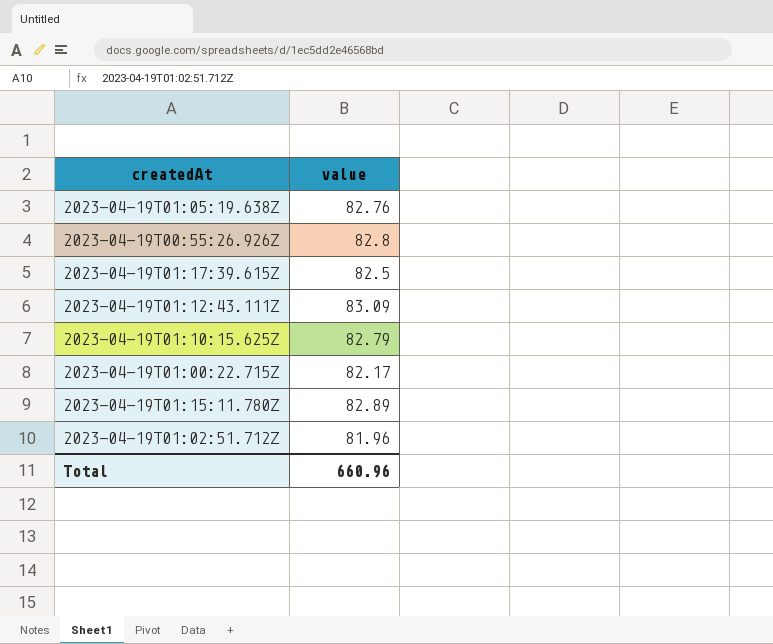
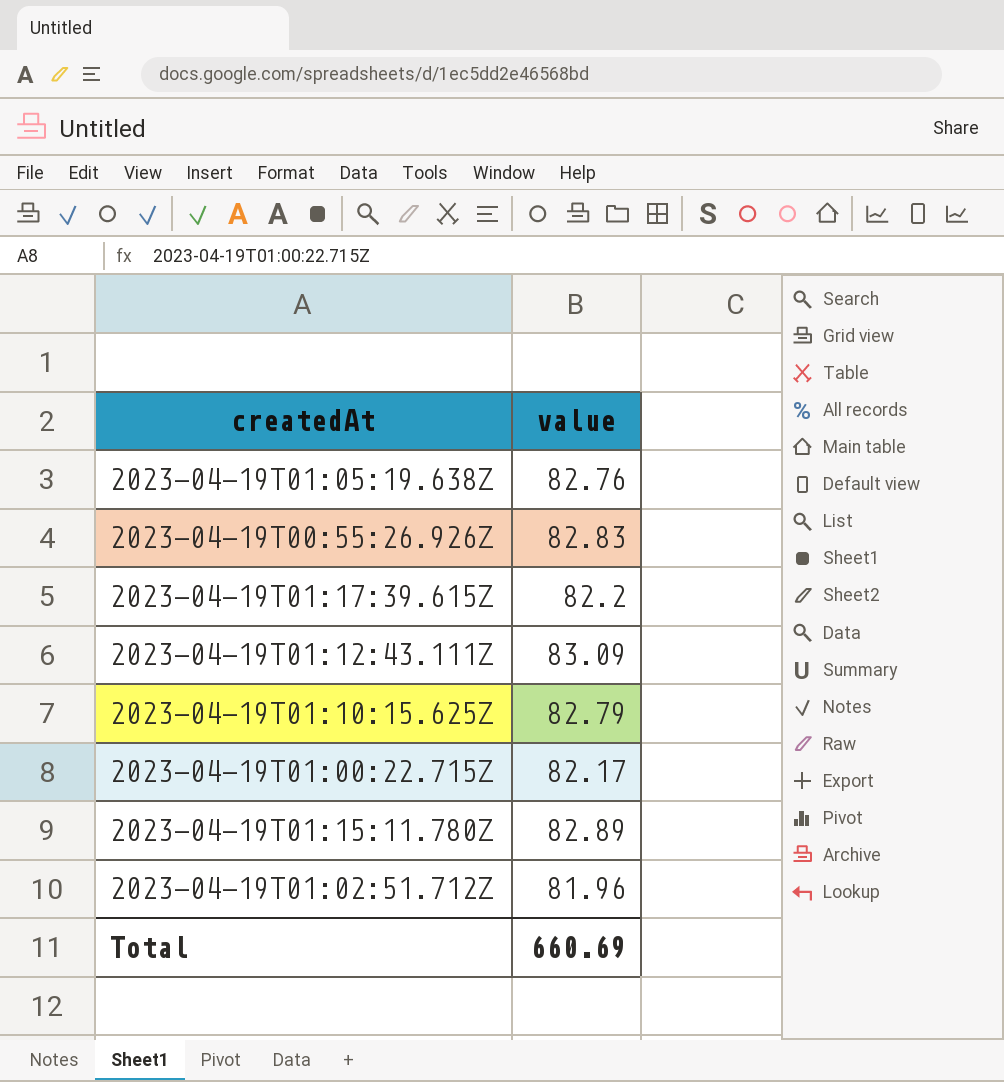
2023-04-19T00:55:26.926Z | value: 82.8 -> 82.83
2023-04-19T01:17:39.615Z | value: 82.5 -> 82.2
Total | value: 660.96 -> 660.69

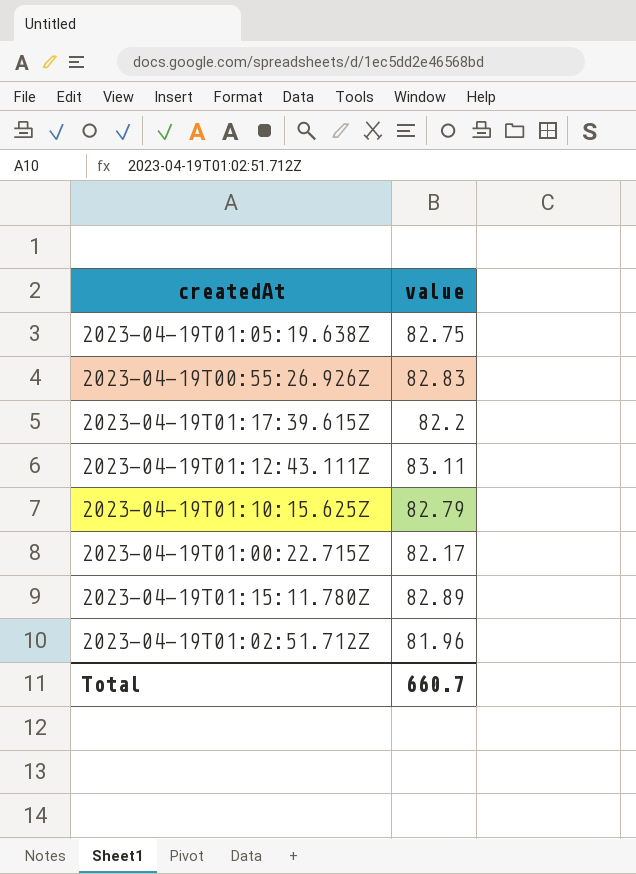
2023-04-19T01:05:19.638Z | value: 82.76 -> 82.75
2023-04-19T01:12:43.111Z | value: 83.09 -> 83.11
Total | value: 660.69 -> 660.7

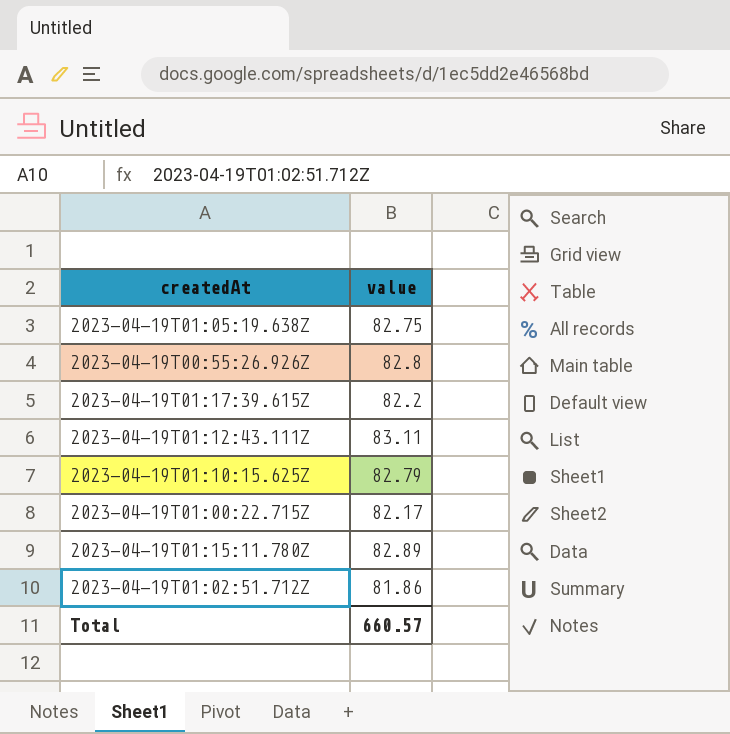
2023-04-19T00:55:26.926Z | value: 82.83 -> 82.8
2023-04-19T01:02:51.712Z | value: 81.96 -> 81.86
Total | value: 660.7 -> 660.57

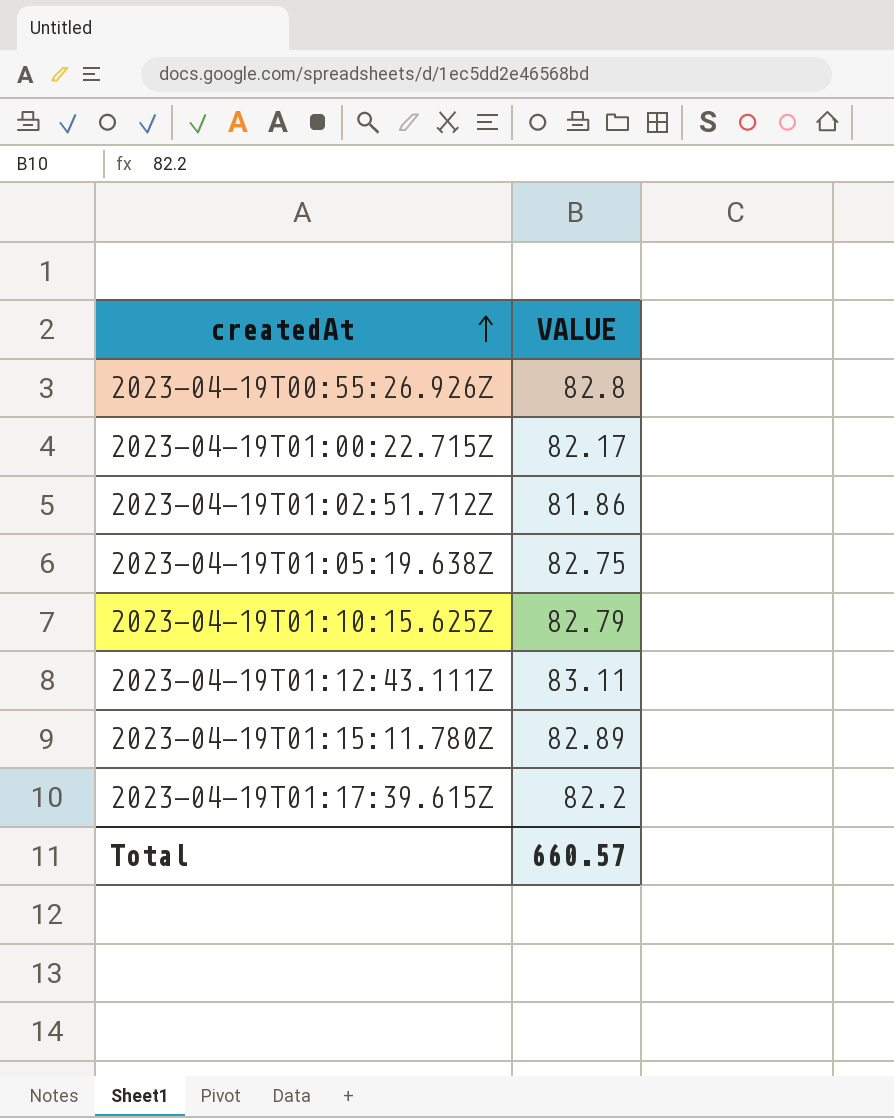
row order: none -> createdAt ascending
column name: value -> VALUE

